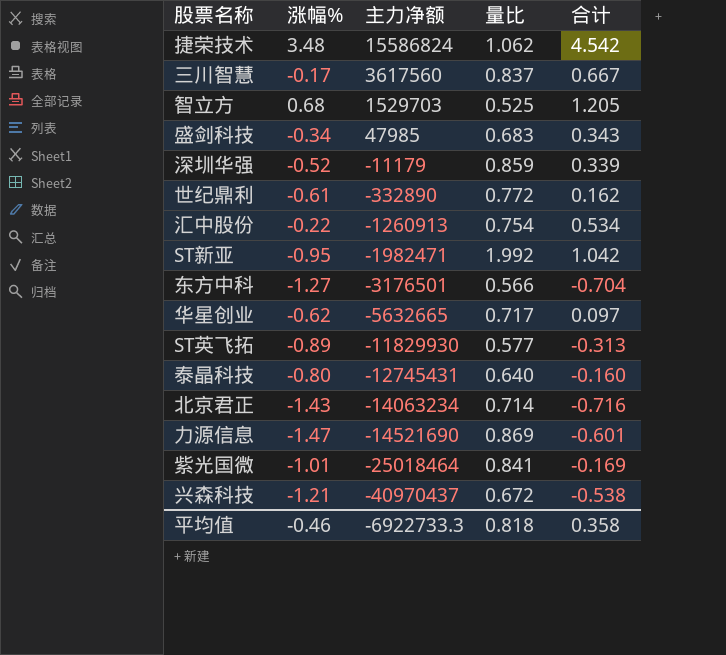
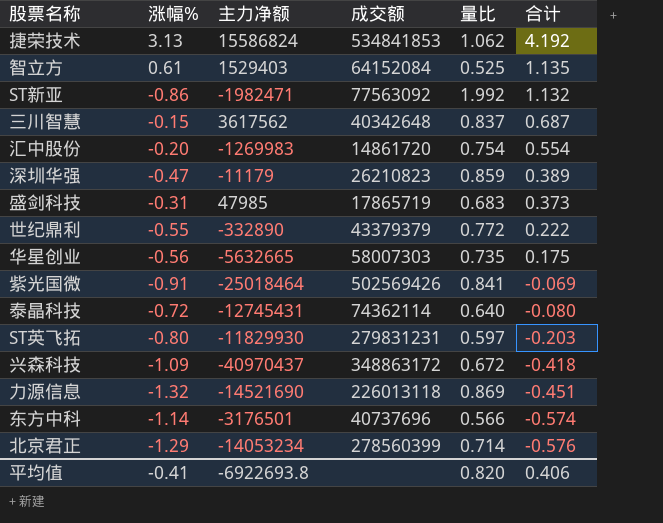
row order: 主力净额 descending -> 合计 descending
column 成交额 | position: none -> 4
捷荣技术 | 涨幅%: 3.48 -> 3.13
捷荣技术 | 合计: 4.542 -> 4.192
智立方 | 涨幅%: 0.68 -> 0.61
智立方 | 主力净额: 1529703 -> 1529403
智立方 | 合计: 1.205 -> 1.135
ST新亚 | 涨幅%: -0.95 -> -0.86
ST新亚 | 合计: 1.042 -> 1.132
三川智慧 | 涨幅%: -0.17 -> -0.15
三川智慧 | 主力净额: 3617560 -> 3617562
三川智慧 | 合计: 0.667 -> 0.687
汇中股份 | 涨幅%: -0.22 -> -0.20
汇中股份 | 主力净额: -1260913 -> -1269983
汇中股份 | 合计: 0.534 -> 0.554
深圳华强 | 涨幅%: -0.52 -> -0.47
深圳华强 | 合计: 0.339 -> 0.389
盛剑科技 | 涨幅%: -0.34 -> -0.31
盛剑科技 | 合计: 0.343 -> 0.373
世纪鼎利 | 涨幅%: -0.61 -> -0.55
世纪鼎利 | 合计: 0.162 -> 0.222
华星创业 | 涨幅%: -0.62 -> -0.56
华星创业 | 量比: 0.717 -> 0.735
华星创业 | 合计: 0.097 -> 0.175
紫光国微 | 涨幅%: -1.01 -> -0.91
紫光国微 | 合计: -0.169 -> -0.069
泰晶科技 | 涨幅%: -0.80 -> -0.72
泰晶科技 | 合计: -0.160 -> -0.080
ST英飞拓 | 涨幅%: -0.89 -> -0.80
ST英飞拓 | 量比: 0.577 -> 0.597
ST英飞拓 | 合计: -0.313 -> -0.203
兴森科技 | 涨幅%: -1.21 -> -1.09
兴森科技 | 合计: -0.538 -> -0.418
力源信息 | 涨幅%: -1.47 -> -1.32
力源信息 | 合计: -0.601 -> -0.451
东方中科 | 涨幅%: -1.27 -> -1.14
东方中科 | 合计: -0.704 -> -0.574
北京君正 | 涨幅%: -1.43 -> -1.29
北京君正 | 主力净额: -14063234 -> -14053234
北京君正 | 合计: -0.716 -> -0.576
平均值 | 涨幅%: -0.46 -> -0.41
平均值 | 主力净额: -6922733.3 -> -6922693.8
平均值 | 量比: 0.818 -> 0.820
平均值 | 合计: 0.358 -> 0.406

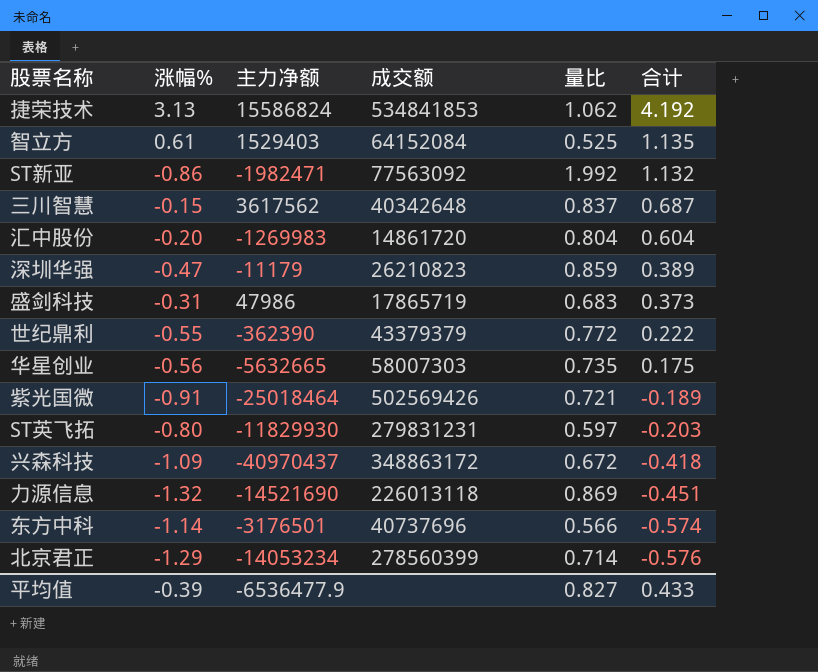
row 泰晶科技: -0.72 | -12745431 | 74362114 | 0.640 | -0.080 -> none
汇中股份 | 量比: 0.754 -> 0.804
汇中股份 | 合计: 0.554 -> 0.604
盛剑科技 | 主力净额: 47985 -> 47986
世纪鼎利 | 主力净额: -332890 -> -362390
紫光国微 | 量比: 0.841 -> 0.721
紫光国微 | 合计: -0.069 -> -0.189
平均值 | 涨幅%: -0.41 -> -0.39
平均值 | 主力净额: -6922693.8 -> -6536477.9
平均值 | 量比: 0.820 -> 0.827
平均值 | 合计: 0.406 -> 0.433

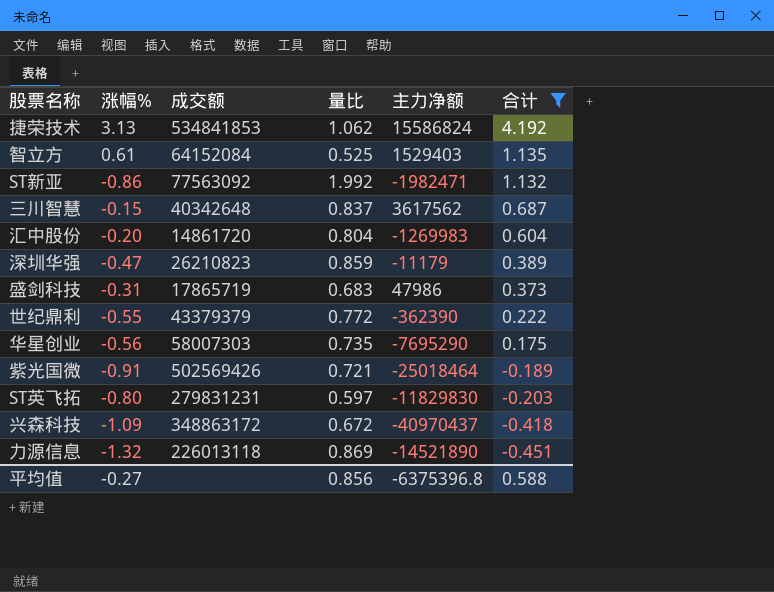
filter: none -> 合计 >= -0.451
column 主力净额 | position: 3 -> 5
华星创业 | 主力净额: -5632665 -> -7695290
ST英飞拓 | 主力净额: -11829930 -> -11829830
力源信息 | 主力净额: -14521690 -> -14521890
平均值 | 涨幅%: -0.39 -> -0.27
平均值 | 量比: 0.827 -> 0.856
平均值 | 主力净额: -6536477.9 -> -6375396.8
平均值 | 合计: 0.433 -> 0.588

